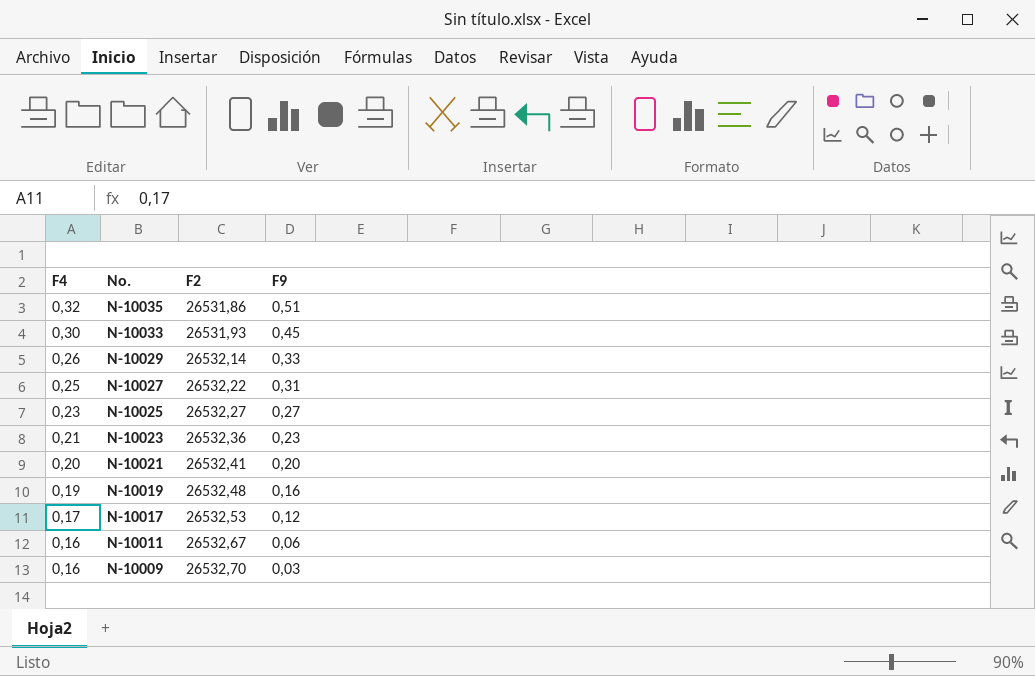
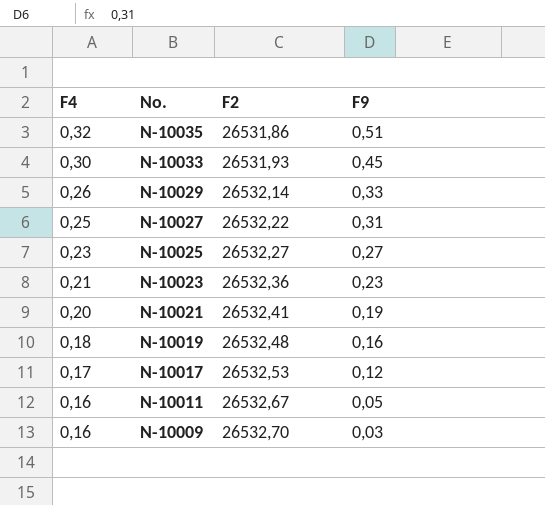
N-10021 | F9: 0,20 -> 0,19
N-10019 | F4: 0,19 -> 0,18
N-10011 | F9: 0,06 -> 0,05

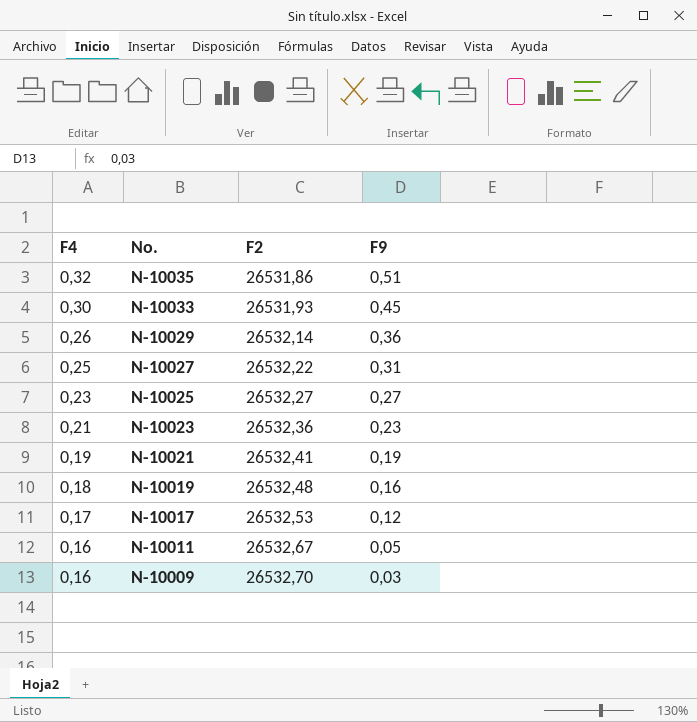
N-10029 | F9: 0,33 -> 0,36
N-10021 | F4: 0,20 -> 0,19

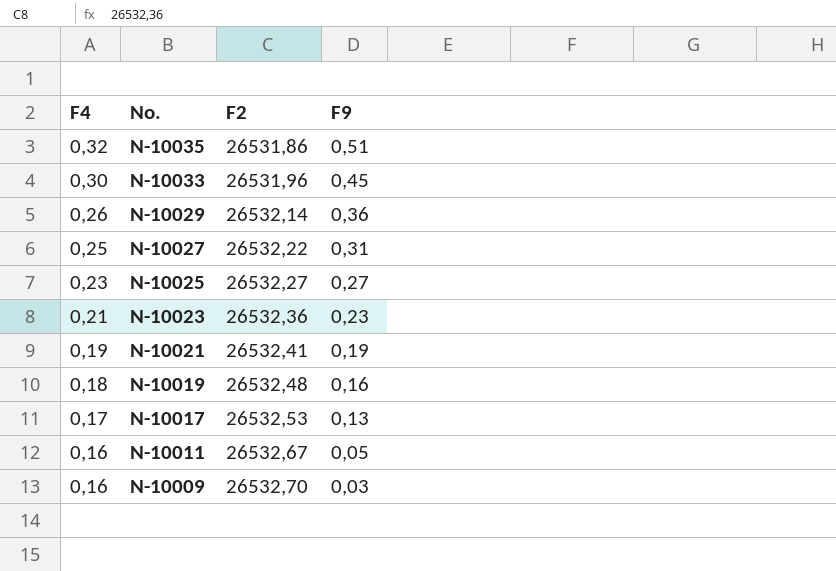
N-10033 | F2: 26531,93 -> 26531,96
N-10017 | F9: 0,12 -> 0,13

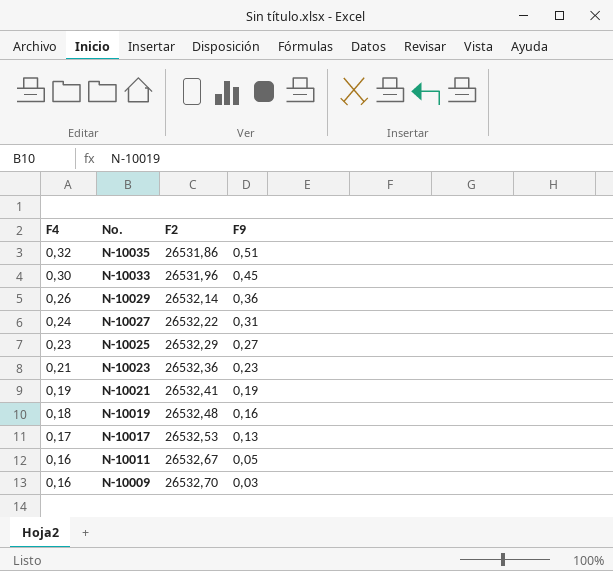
N-10027 | F4: 0,25 -> 0,24
N-10025 | F2: 26532,27 -> 26532,29

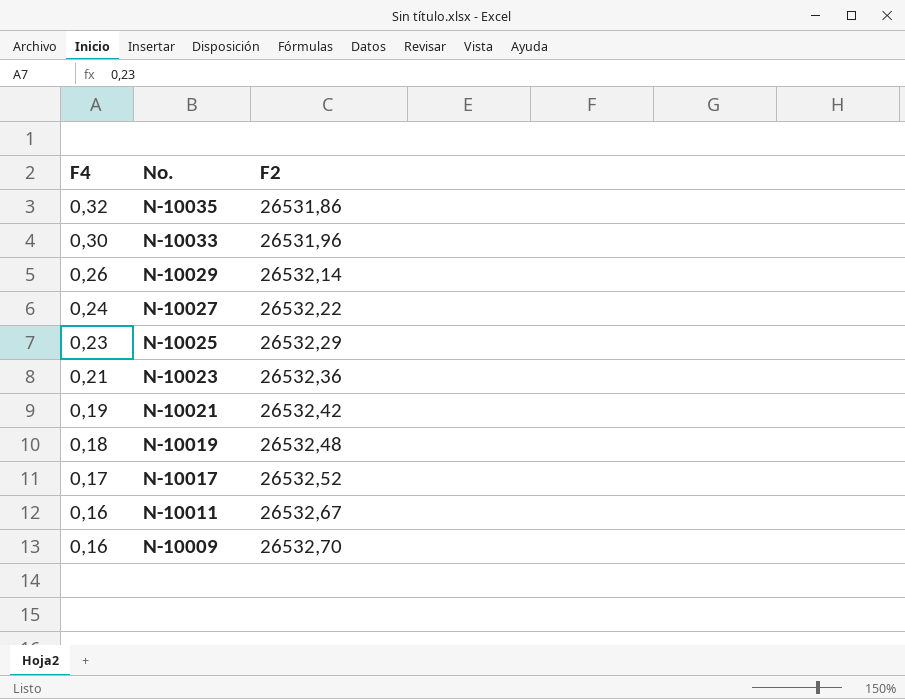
column F9 | position: 4 -> none
N-10021 | F2: 26532,41 -> 26532,42
N-10017 | F2: 26532,53 -> 26532,52

